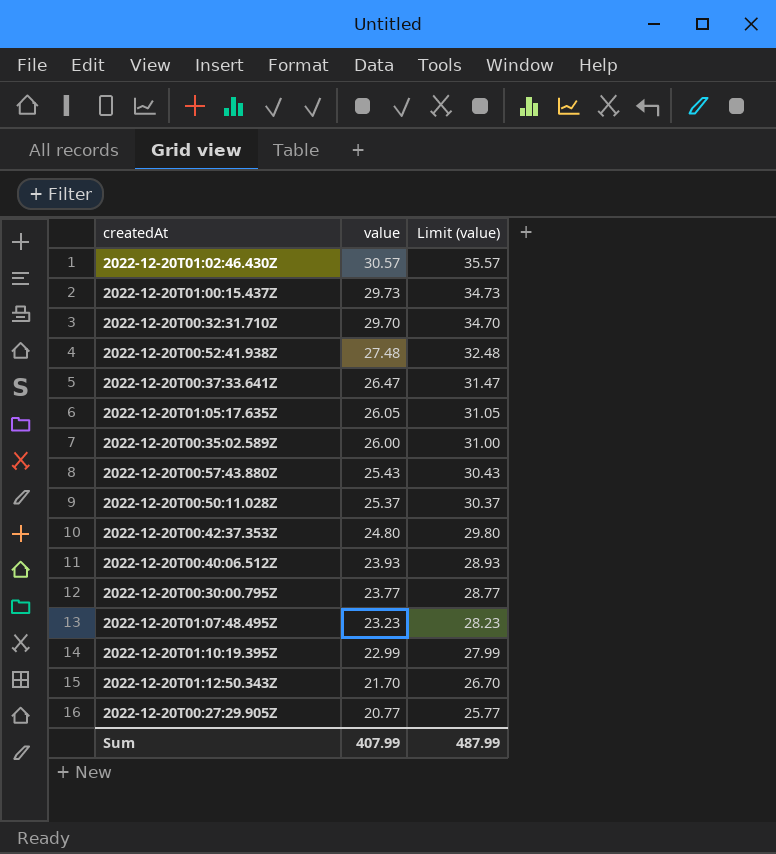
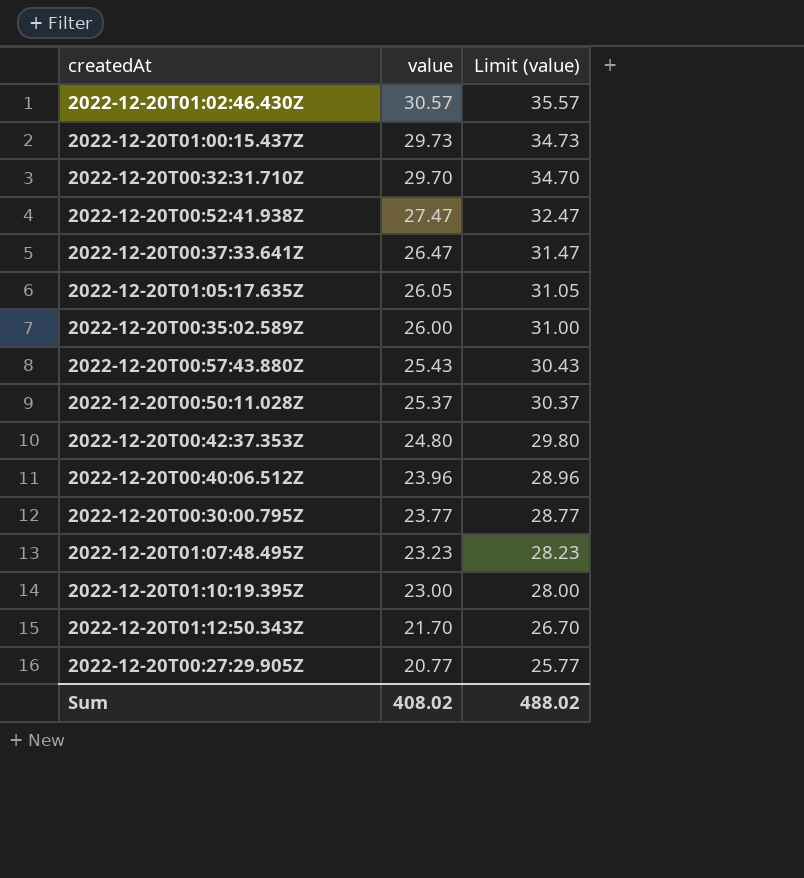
2022-12-20T00:52:41.938Z | value: 27.48 -> 27.47
2022-12-20T00:52:41.938Z | Limit (value): 32.48 -> 32.47
2022-12-20T00:40:06.512Z | value: 23.93 -> 23.96
2022-12-20T00:40:06.512Z | Limit (value): 28.93 -> 28.96
2022-12-20T01:10:19.395Z | value: 22.99 -> 23.00
2022-12-20T01:10:19.395Z | Limit (value): 27.99 -> 28.00
Sum | value: 407.99 -> 408.02
Sum | Limit (value): 487.99 -> 488.02

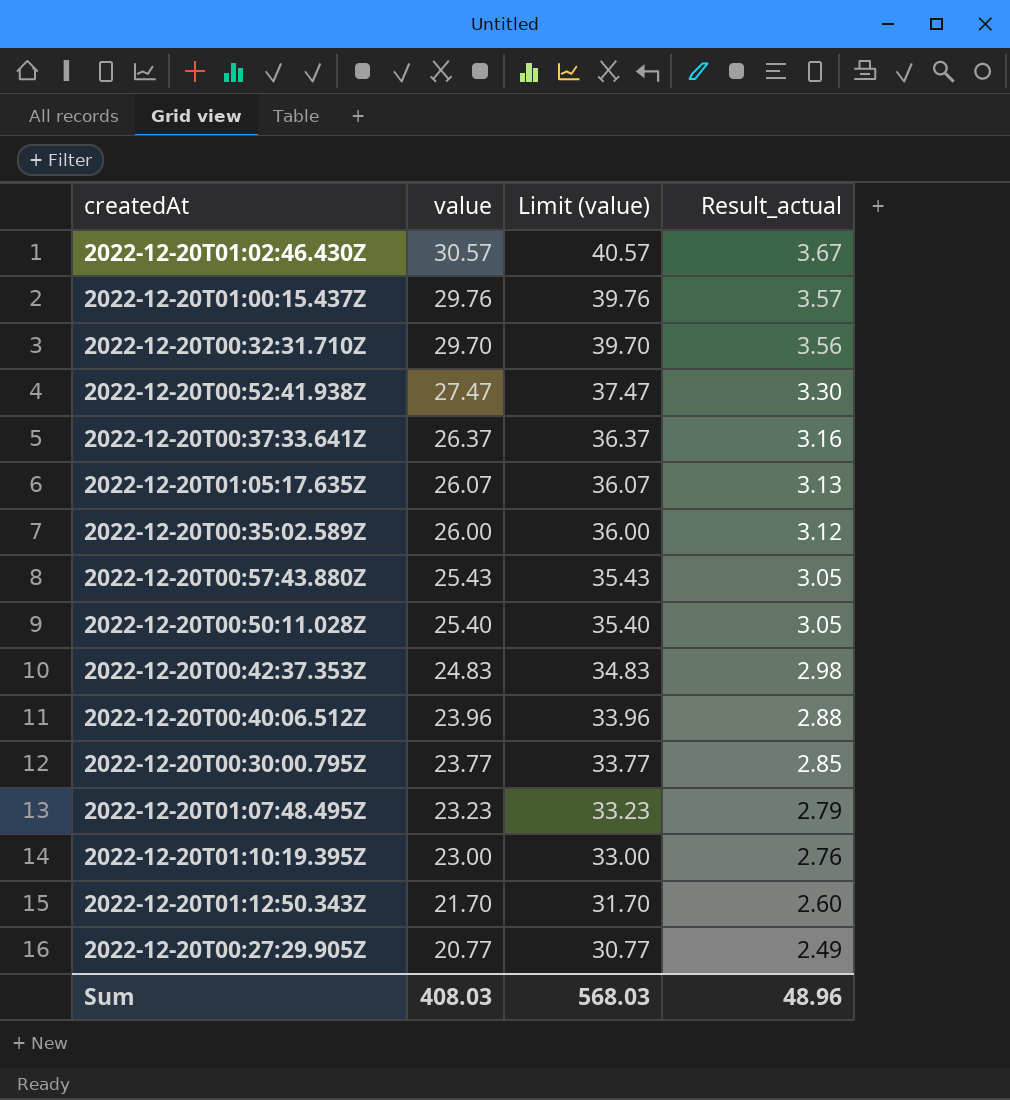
column Limit (value) | formula: [value] + 5 -> [value] + 10
column Result_actual | formula: none -> [value] * 0.12
2022-12-20T01:00:15.437Z | value: 29.73 -> 29.76
2022-12-20T00:37:33.641Z | value: 26.47 -> 26.37
2022-12-20T01:05:17.635Z | value: 26.05 -> 26.07
2022-12-20T00:50:11.028Z | value: 25.37 -> 25.40
2022-12-20T00:42:37.353Z | value: 24.80 -> 24.83
Sum | value: 408.02 -> 408.03
Sum | Limit (value): 488.02 -> 568.03

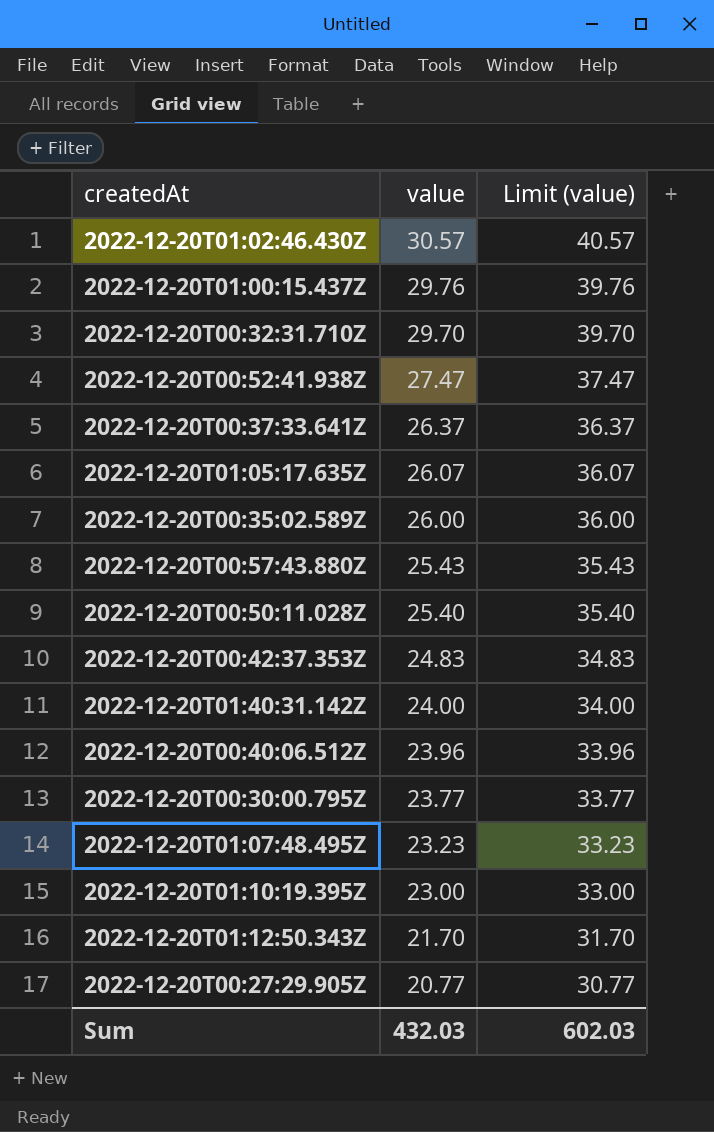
column Result_actual | formula: [value] * 0.12 -> none
row 2022-12-20T01:40:31.142Z: none -> 24.00 | 34.00
Sum | value: 408.03 -> 432.03
Sum | Limit (value): 568.03 -> 602.03

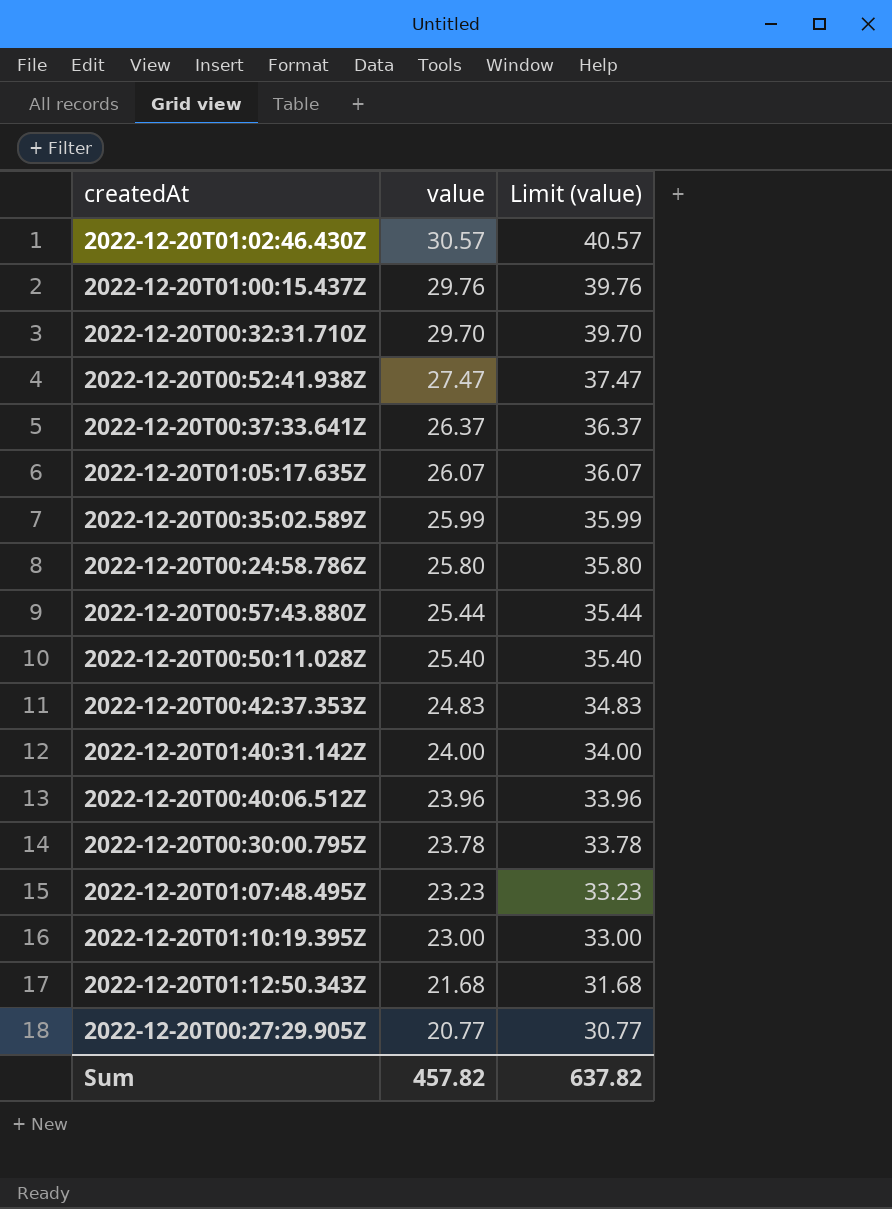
2022-12-20T00:35:02.589Z | value: 26.00 -> 25.99
2022-12-20T00:35:02.589Z | Limit (value): 36.00 -> 35.99
row 2022-12-20T00:24:58.786Z: none -> 25.80 | 35.80
2022-12-20T00:57:43.880Z | value: 25.43 -> 25.44
2022-12-20T00:57:43.880Z | Limit (value): 35.43 -> 35.44
2022-12-20T00:30:00.795Z | value: 23.77 -> 23.78
2022-12-20T00:30:00.795Z | Limit (value): 33.77 -> 33.78
2022-12-20T01:12:50.343Z | value: 21.70 -> 21.68
2022-12-20T01:12:50.343Z | Limit (value): 31.70 -> 31.68
Sum | value: 432.03 -> 457.82
Sum | Limit (value): 602.03 -> 637.82

